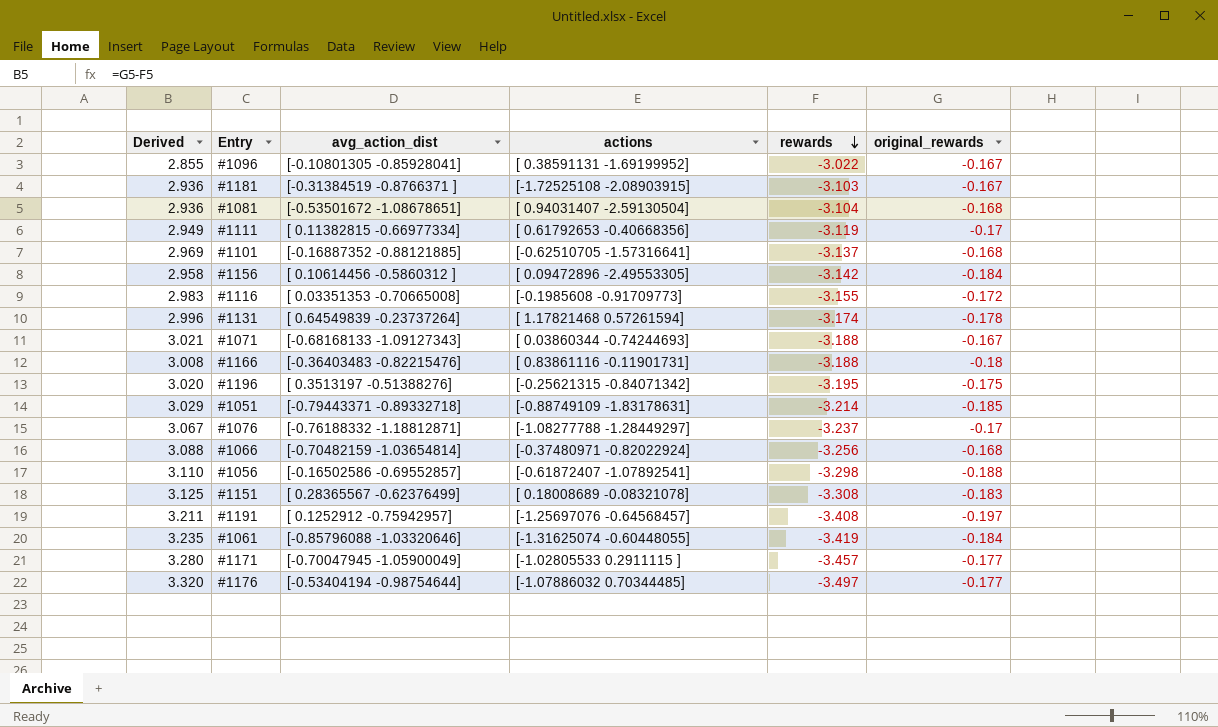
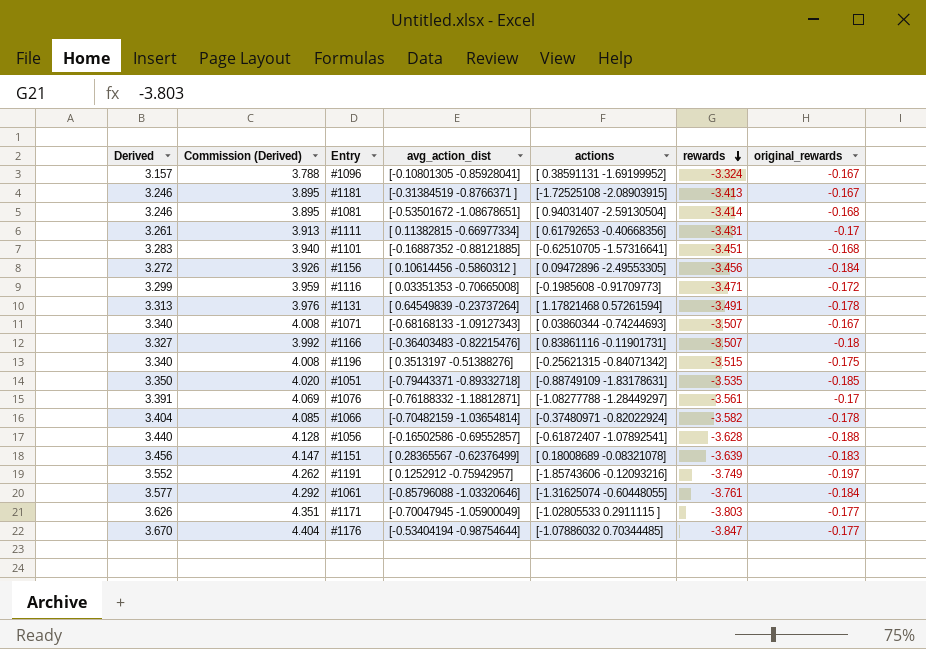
column Commission (Derived) | formula: none -> [Derived] * 1.2
#1096 | Derived: 2.855 -> 3.157
#1096 | rewards: -3.022 -> -3.324
#1181 | Derived: 2.936 -> 3.246
#1181 | rewards: -3.103 -> -3.413
#1081 | Derived: 2.936 -> 3.246
#1081 | rewards: -3.104 -> -3.414
#1111 | Derived: 2.949 -> 3.261
#1111 | rewards: -3.119 -> -3.431
#1101 | Derived: 2.969 -> 3.283
#1101 | rewards: -3.137 -> -3.451
#1156 | Derived: 2.958 -> 3.272
#1156 | rewards: -3.142 -> -3.456
#1116 | Derived: 2.983 -> 3.299
#1116 | rewards: -3.155 -> -3.471
#1131 | Derived: 2.996 -> 3.313
#1131 | rewards: -3.174 -> -3.491
#1071 | Derived: 3.021 -> 3.340
#1071 | rewards: -3.188 -> -3.507
#1166 | Derived: 3.008 -> 3.327
#1166 | rewards: -3.188 -> -3.507
#1196 | Derived: 3.020 -> 3.340
#1196 | rewards: -3.195 -> -3.515
#1051 | Derived: 3.029 -> 3.350
#1051 | rewards: -3.214 -> -3.535
#1076 | Derived: 3.067 -> 3.391
#1076 | rewards: -3.237 -> -3.561
#1066 | Derived: 3.088 -> 3.404
#1066 | rewards: -3.256 -> -3.582
#1066 | original_rewards: -0.168 -> -0.178
#1056 | Derived: 3.110 -> 3.440
#1056 | rewards: -3.298 -> -3.628
#1151 | Derived: 3.125 -> 3.456
#1151 | rewards: -3.308 -> -3.639
#1191 | Derived: 3.211 -> 3.552
#1191 | actions: [-1.25697076 -0.64568457] -> [-1.85743606 -0.12093216]
#1191 | rewards: -3.408 -> -3.749
#1061 | Derived: 3.235 -> 3.577
#1061 | rewards: -3.419 -> -3.761
#1171 | Derived: 3.280 -> 3.626
#1171 | rewards: -3.457 -> -3.803
#1176 | Derived: 3.320 -> 3.670
#1176 | rewards: -3.497 -> -3.847

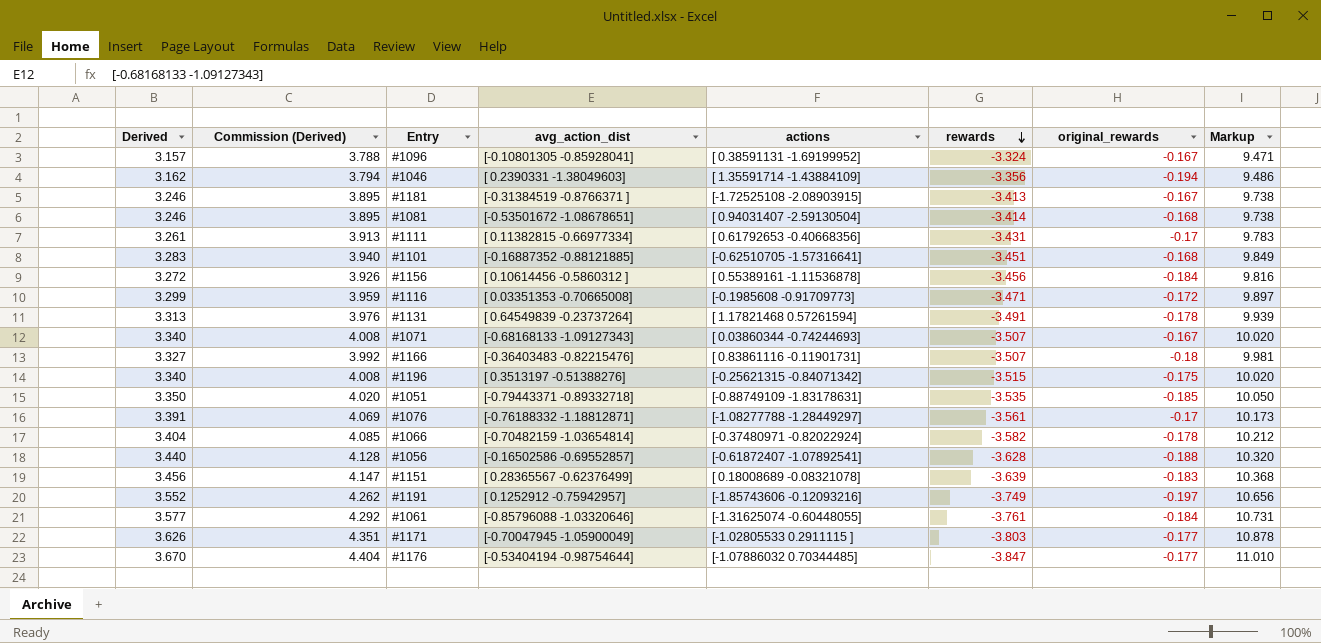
column Markup | formula: none -> [Derived] * 3
row #1046: none -> 3.162 | 3.794 | [ 0.2390331 -1.38049603] | [ 1.35591714 -1.43884109] | -3.356 | -0.194 | 9.486
#1156 | actions: [ 0.09472896 -2.49553305] -> [ 0.55389161 -1.11536878]

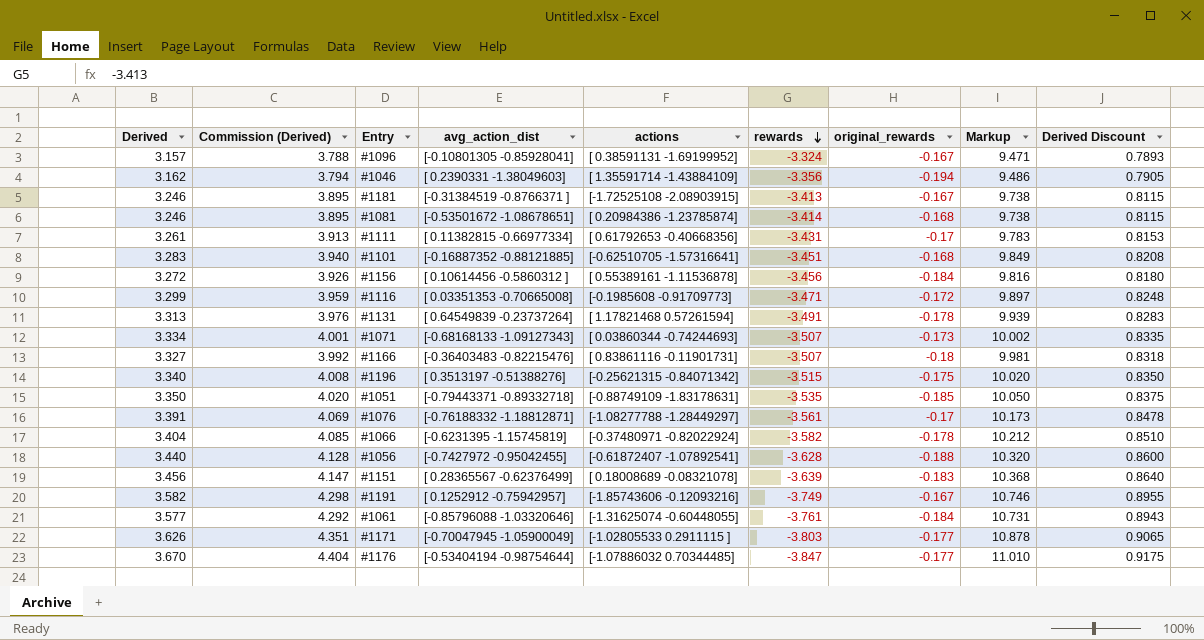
column Derived Discount | formula: none -> [Derived] * 0.25
#1081 | actions: [ 0.94031407 -2.59130504] -> [ 0.20984386 -1.23785874]
#1071 | Derived: 3.340 -> 3.334
#1071 | Commission (Derived): 4.008 -> 4.001
#1071 | original_rewards: -0.167 -> -0.173
#1071 | Markup: 10.020 -> 10.002
#1066 | avg_action_dist: [-0.70482159 -1.03654814] -> [-0.6231395 -1.15745819]
#1056 | avg_action_dist: [-0.16502586 -0.69552857] -> [-0.7427972 -0.95042455]
#1191 | Derived: 3.552 -> 3.582
#1191 | Commission (Derived): 4.262 -> 4.298
#1191 | original_rewards: -0.197 -> -0.167
#1191 | Markup: 10.656 -> 10.746

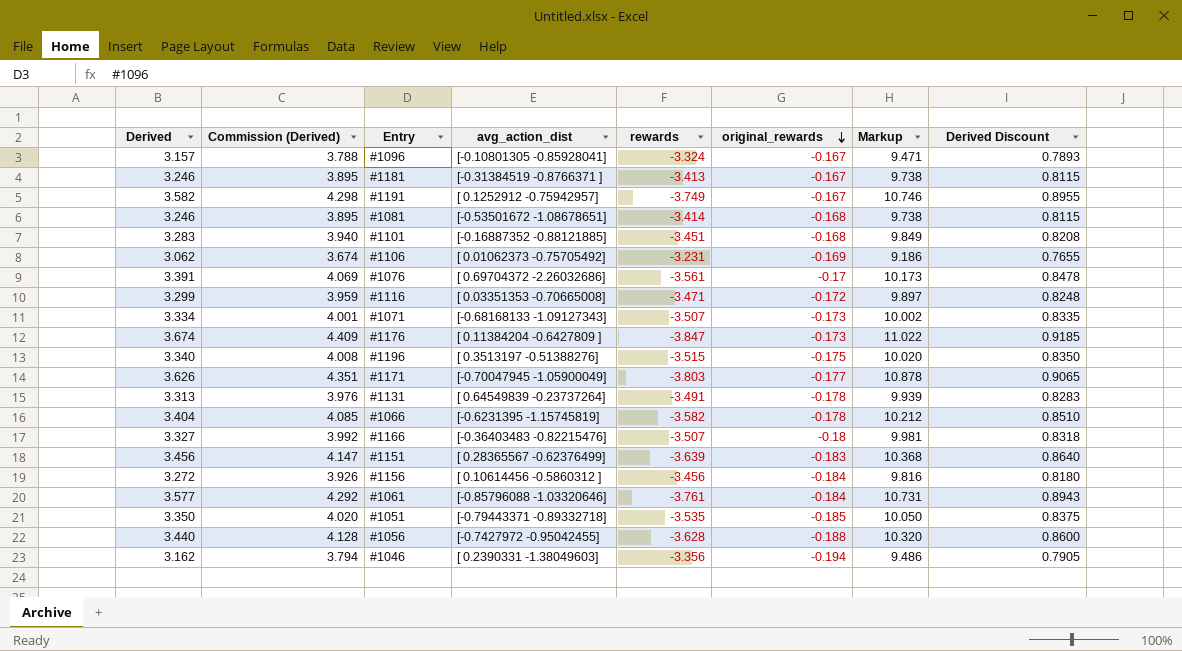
row order: rewards descending -> original_rewards descending
column actions | position: 5 -> none
row #1111: 3.261 | 3.913 | [ 0.11382815 -0.66977334] | [ 0.61792653 -0.40668356] | -3.431 | -0.17 | 9.783 | 0.8153 -> none
row #1106: none -> 3.062 | 3.674 | [ 0.01062373 -0.75705492] | -3.231 | -0.169 | 9.186 | 0.7655
#1076 | avg_action_dist: [-0.76188332 -1.18812871] -> [ 0.69704372 -2.26032686]
#1176 | Derived: 3.670 -> 3.674
#1176 | Commission (Derived): 4.404 -> 4.409
#1176 | avg_action_dist: [-0.53404194 -0.98754644] -> [ 0.11384204 -0.6427809 ]
#1176 | original_rewards: -0.177 -> -0.173
#1176 | Markup: 11.010 -> 11.022
#1176 | Derived Discount: 0.9175 -> 0.9185

